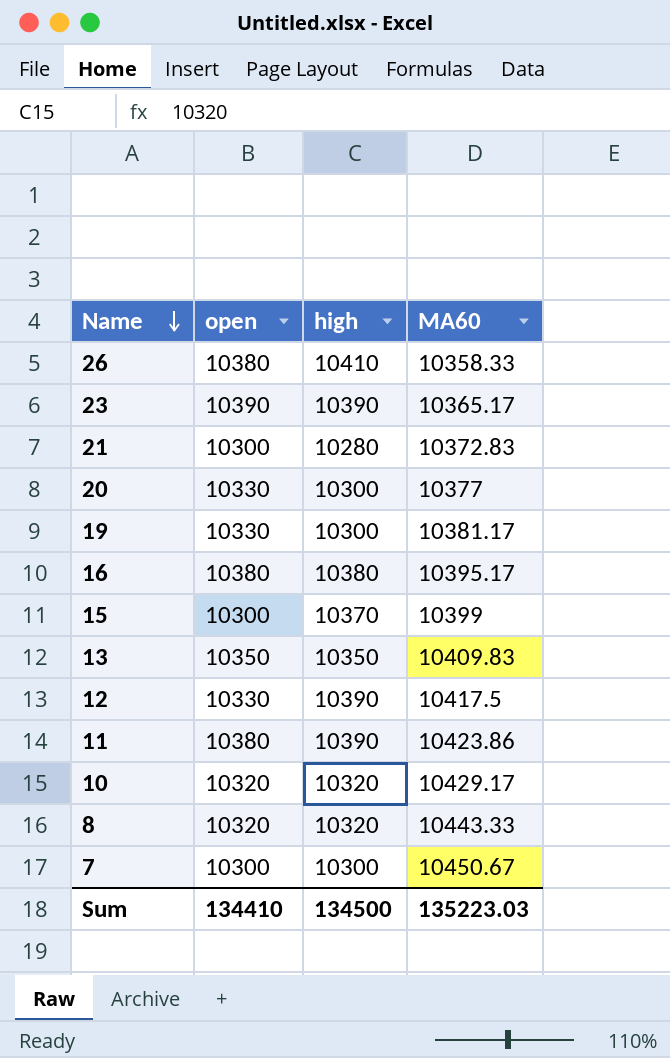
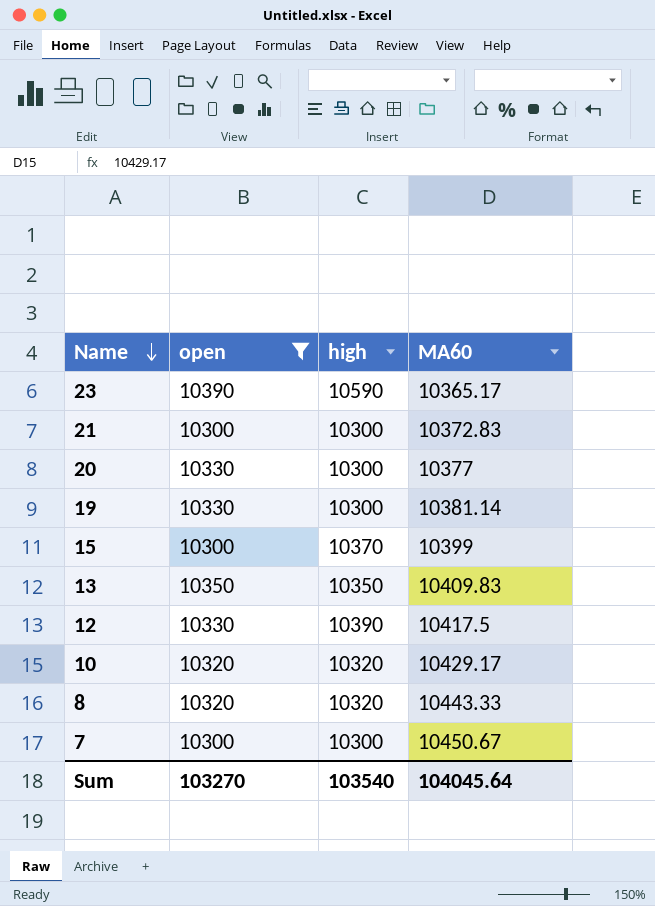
filter: none -> open != 10380
23 | high: 10390 -> 10590
21 | high: 10280 -> 10300
19 | MA60: 10381.17 -> 10381.14
Sum | open: 134410 -> 103270
Sum | high: 134500 -> 103540
Sum | MA60: 135223.03 -> 104045.64

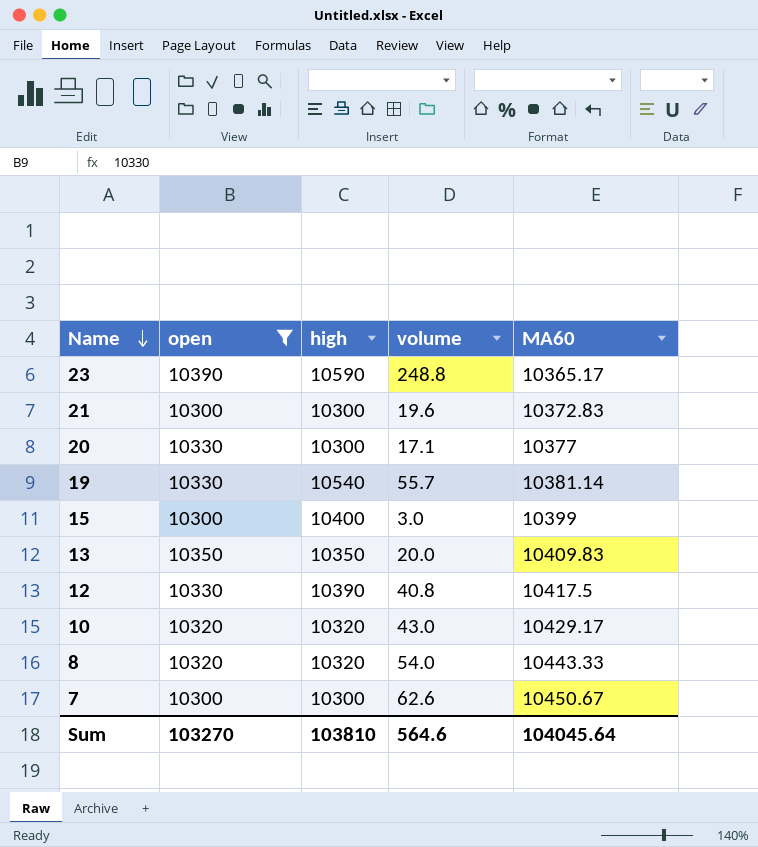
column volume | position: none -> 4
19 | high: 10300 -> 10540
15 | high: 10370 -> 10400
Sum | high: 103540 -> 103810

